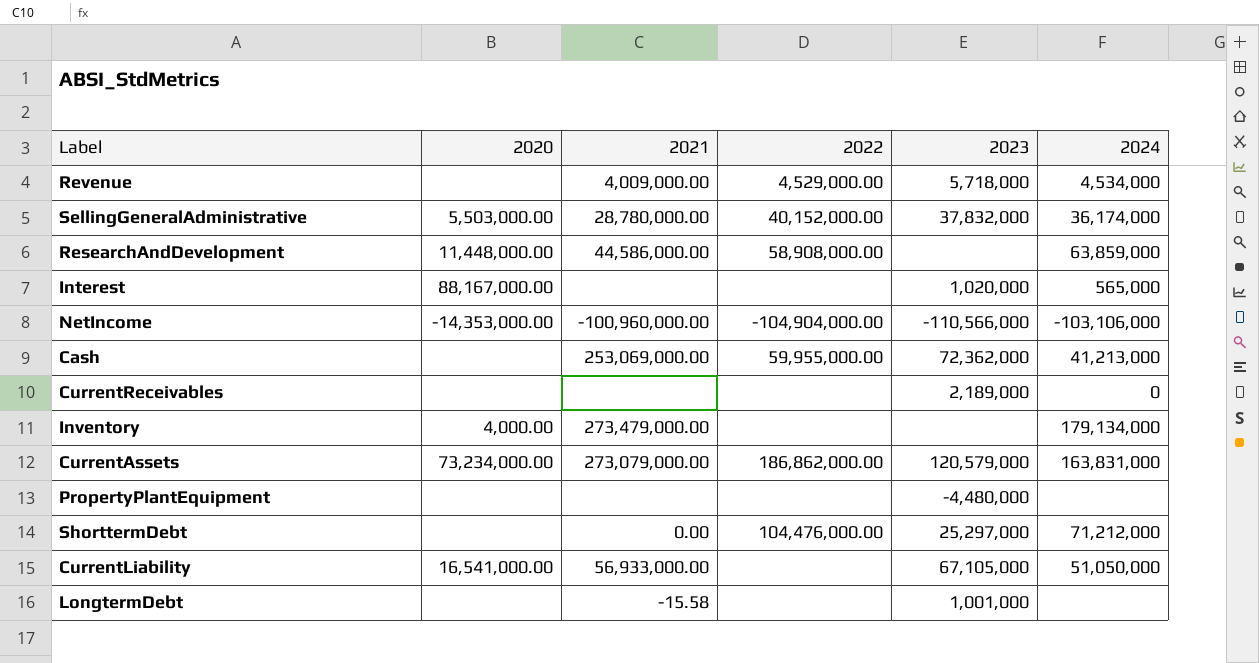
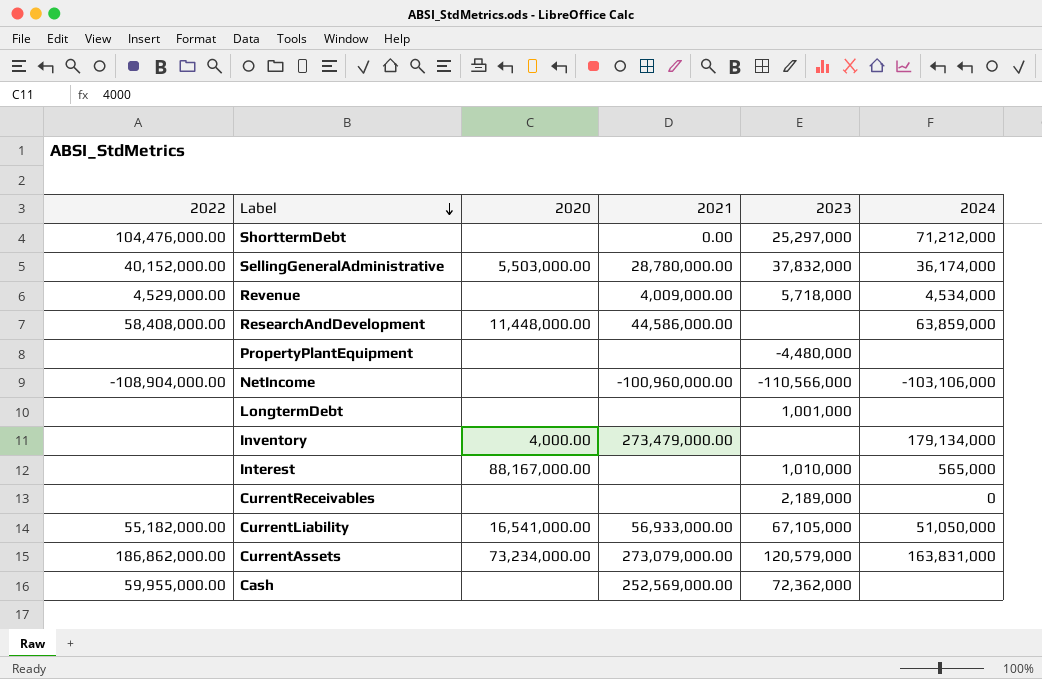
row order: none -> Label descending
column 2022 | position: 4 -> 1
ResearchAndDevelopment | 2022: 58,908,000.00 -> 58,408,000.00
NetIncome | 2022: -104,904,000.00 -> -108,904,000.00
NetIncome | 2020: -14,353,000.00 -> none
LongtermDebt | 2021: -15.58 -> none
Interest | 2023: 1,020,000 -> 1,010,000
CurrentLiability | 2022: none -> 55,182,000.00
Cash | 2021: 253,069,000.00 -> 252,569,000.00
Cash | 2024: 41,213,000 -> none

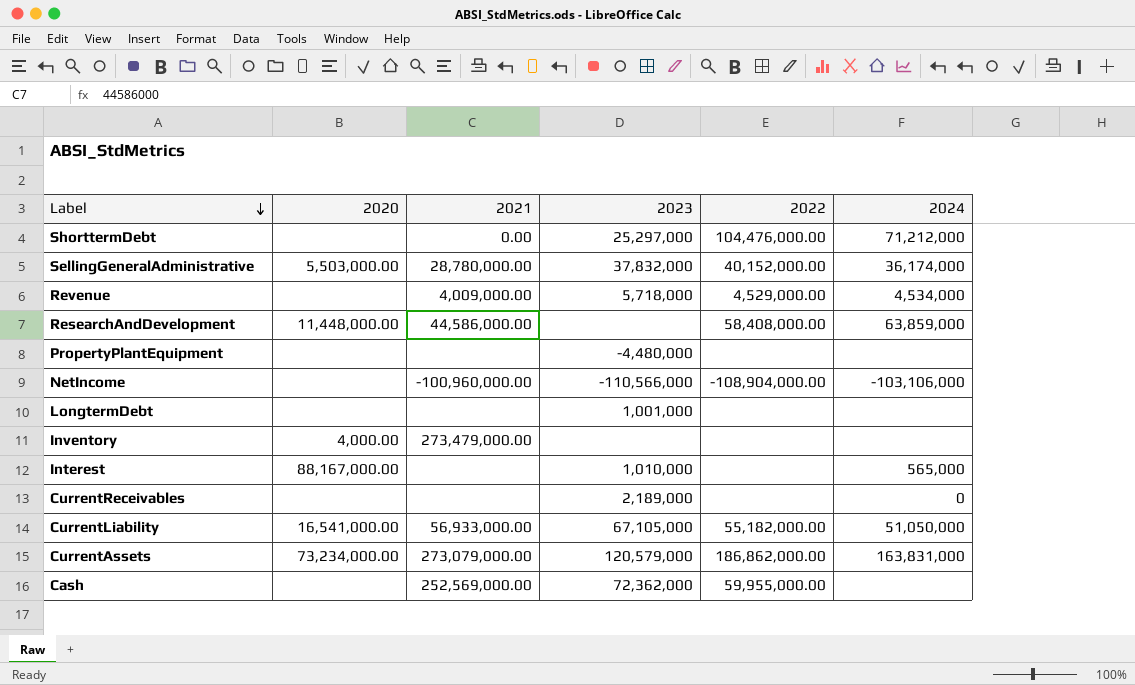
column 2022 | position: 1 -> 5
Inventory | 2024: 179,134,000 -> none

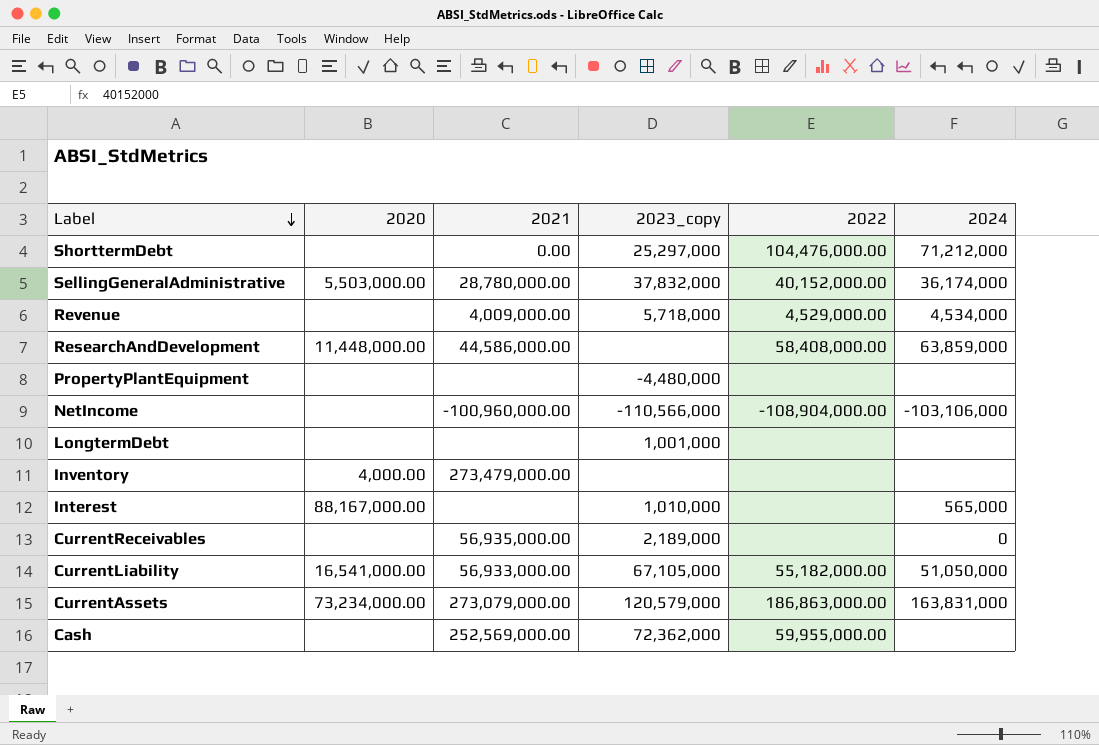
column name: 2023 -> 2023_copy
CurrentReceivables | 2021: none -> 56,935,000.00
CurrentAssets | 2022: 186,862,000.00 -> 186,863,000.00

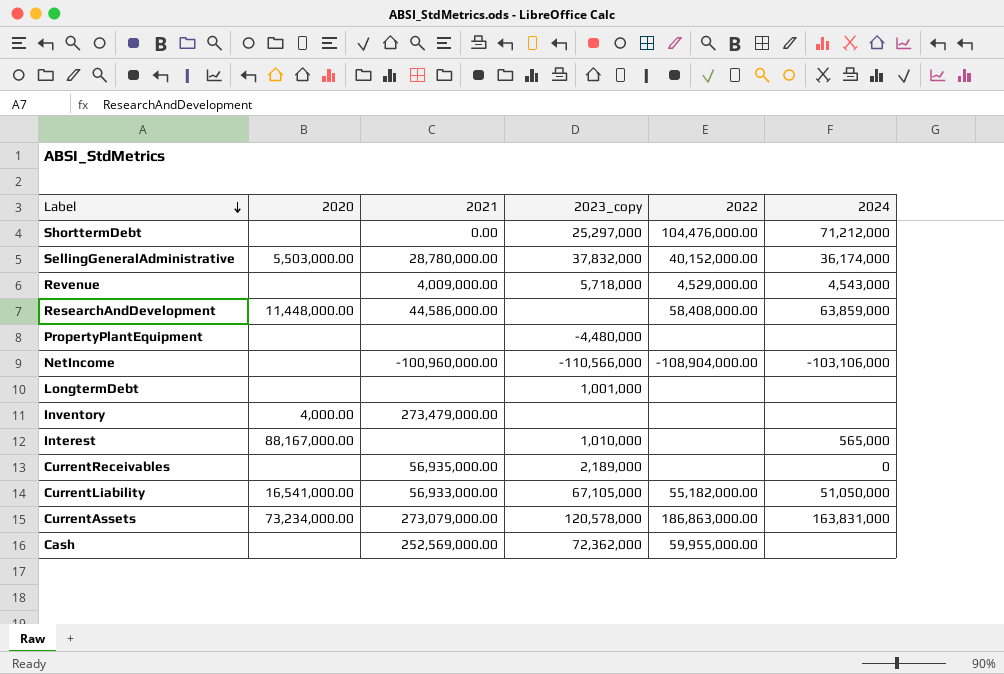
Revenue | 2024: 4,534,000 -> 4,543,000
CurrentAssets | 2023_copy: 120,579,000 -> 120,578,000

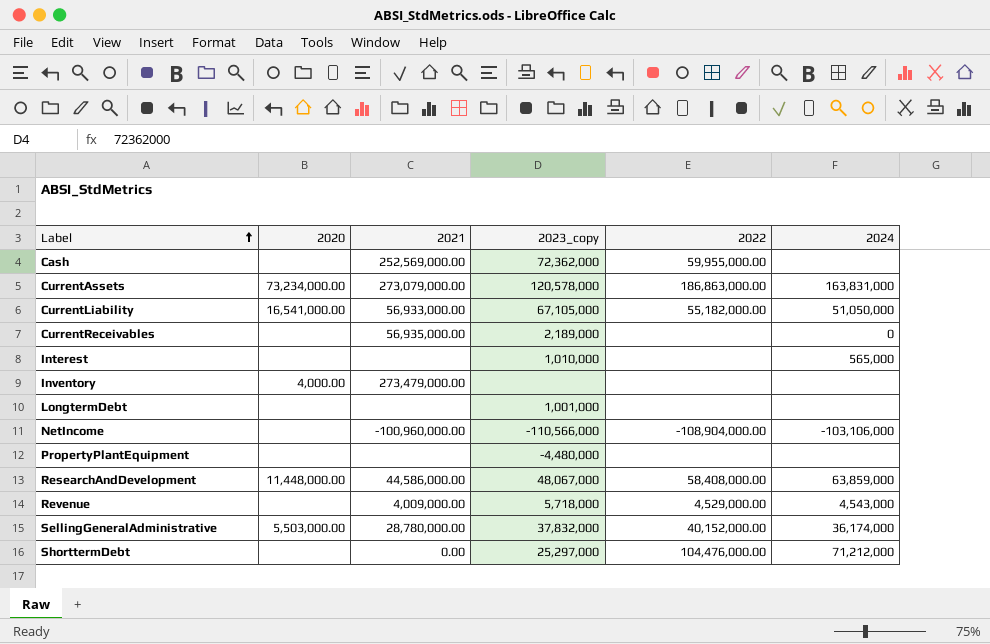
row order: Label descending -> Label ascending
Interest | 2020: 88,167,000.00 -> none
ResearchAndDevelopment | 2023_copy: none -> 48,067,000

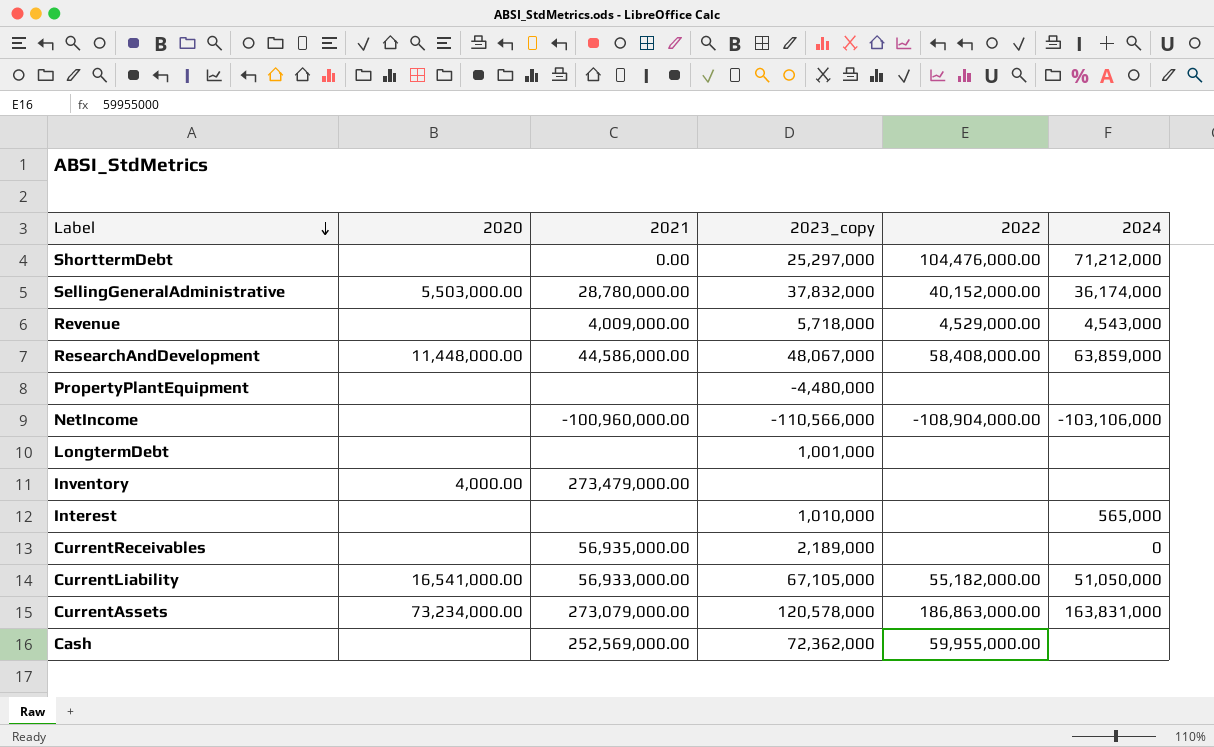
row order: Label ascending -> Label descending

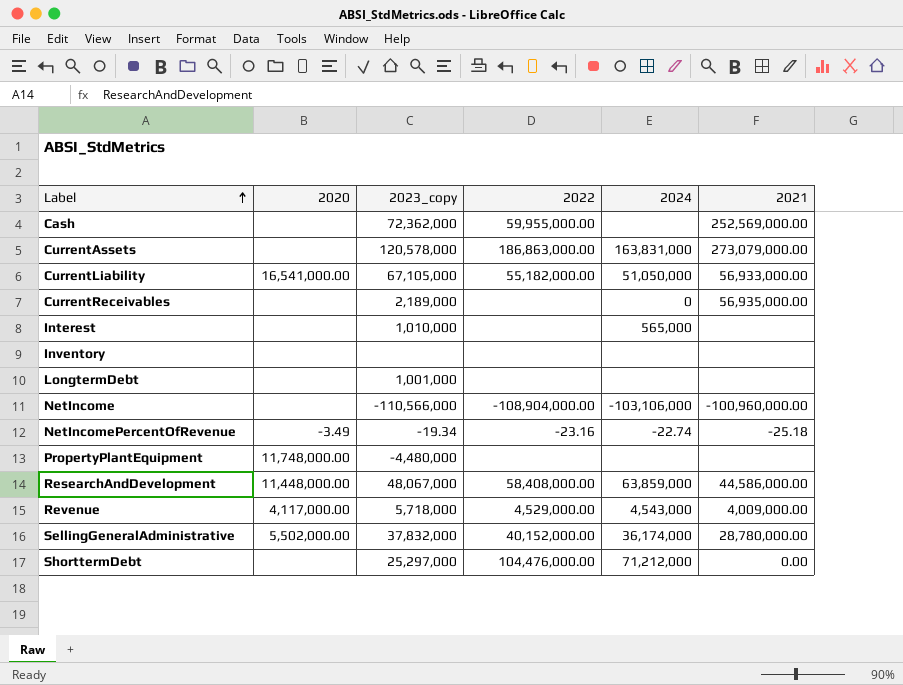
row order: Label descending -> Label ascending
column 2021 | position: 3 -> 6
CurrentAssets | 2020: 73,234,000.00 -> none
Inventory | 2020: 4,000.00 -> none
Inventory | 2021: 273,479,000.00 -> none
row NetIncomePercentOfRevenue: none -> -3.49 | -19.34 | -23.16 | -22.74 | -25.18
PropertyPlantEquipment | 2020: none -> 11,748,000.00
Revenue | 2020: none -> 4,117,000.00
SellingGeneralAdministrative | 2020: 5,503,000.00 -> 5,502,000.00

